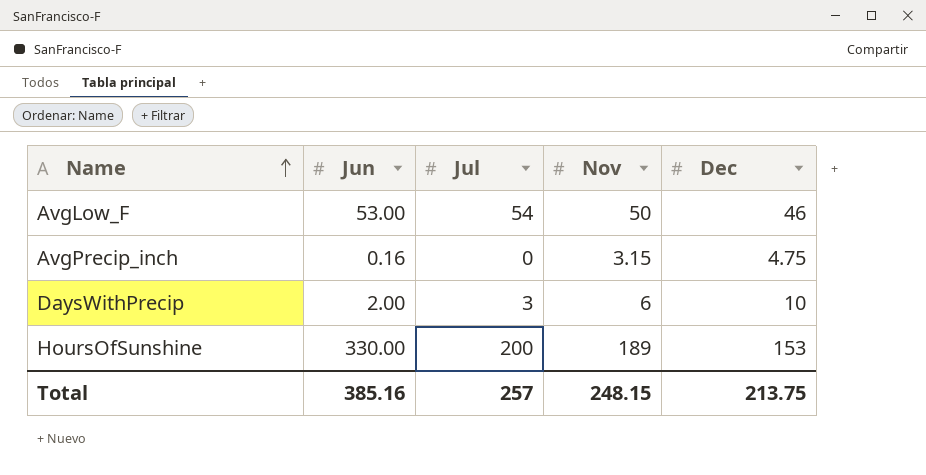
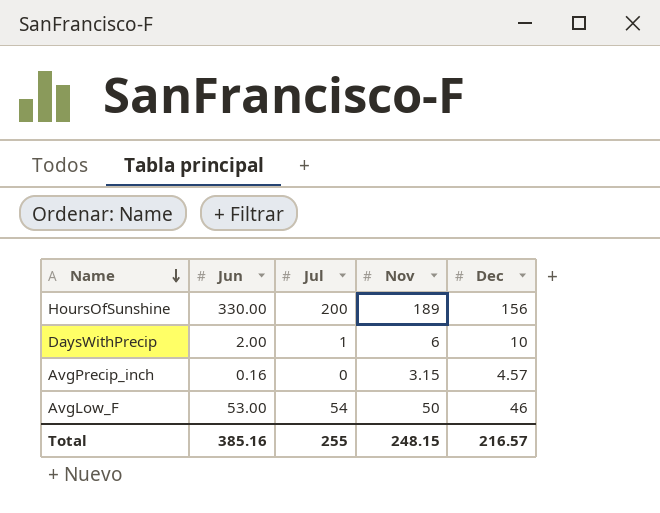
row order: Name ascending -> Name descending
HoursOfSunshine | Dec: 153 -> 156
DaysWithPrecip | Jul: 3 -> 1
AvgPrecip_inch | Dec: 4.75 -> 4.57
Total | Jul: 257 -> 255
Total | Dec: 213.75 -> 216.57

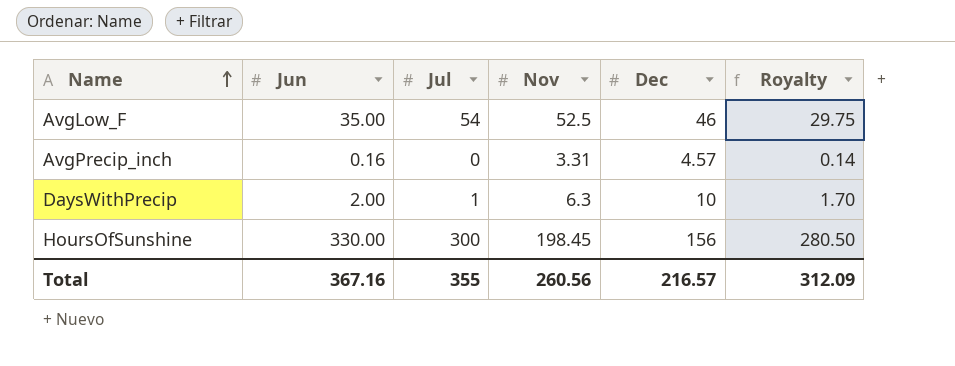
row order: Name descending -> Name ascending
column Royalty | formula: none -> [Jun] * 0.85
AvgLow_F | Jun: 53.00 -> 35.00
AvgLow_F | Nov: 50 -> 52.5
AvgPrecip_inch | Nov: 3.15 -> 3.31
DaysWithPrecip | Nov: 6 -> 6.3
HoursOfSunshine | Jul: 200 -> 300
HoursOfSunshine | Nov: 189 -> 198.45
Total | Jun: 385.16 -> 367.16
Total | Jul: 255 -> 355
Total | Nov: 248.15 -> 260.56

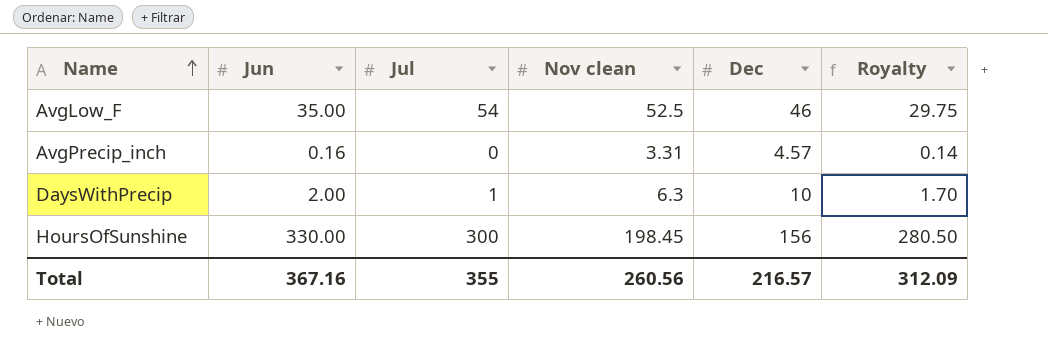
column name: Nov -> Nov clean

